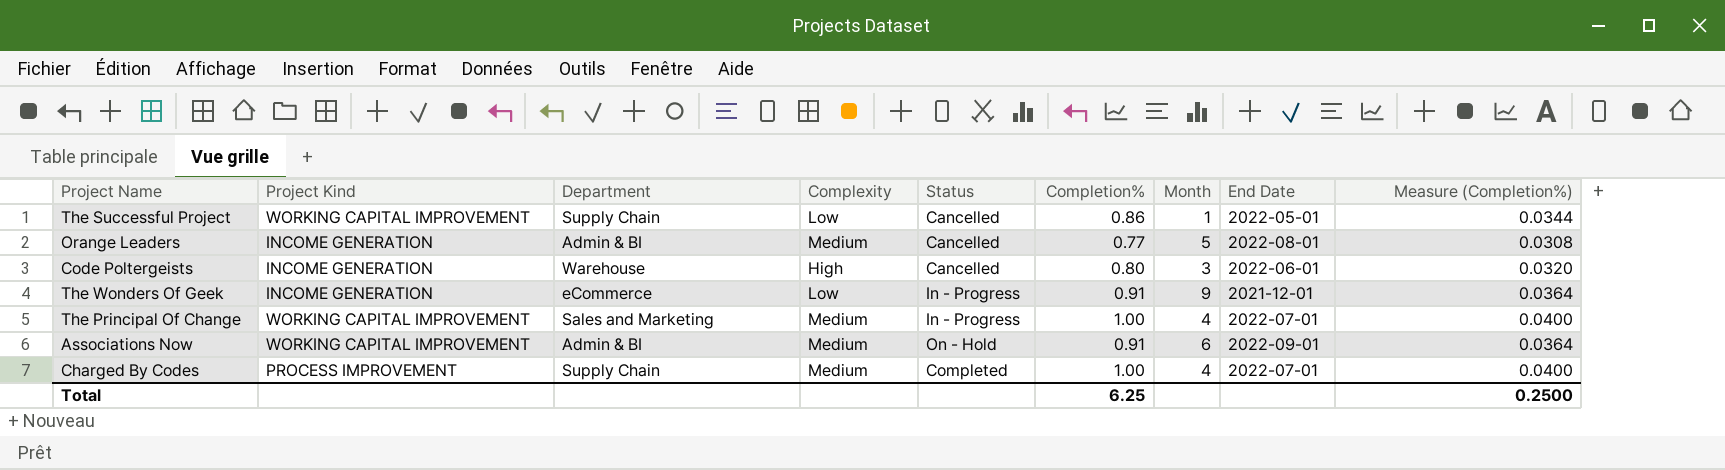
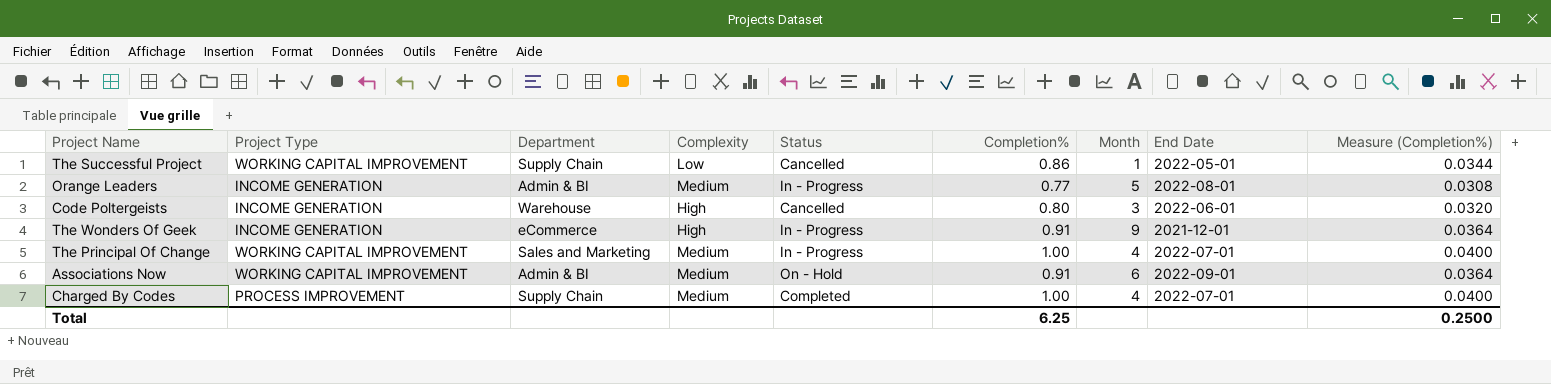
column name: Project Kind -> Project Type
Orange Leaders | Status: Cancelled -> In - Progress
The Wonders Of Geek | Complexity: Low -> High

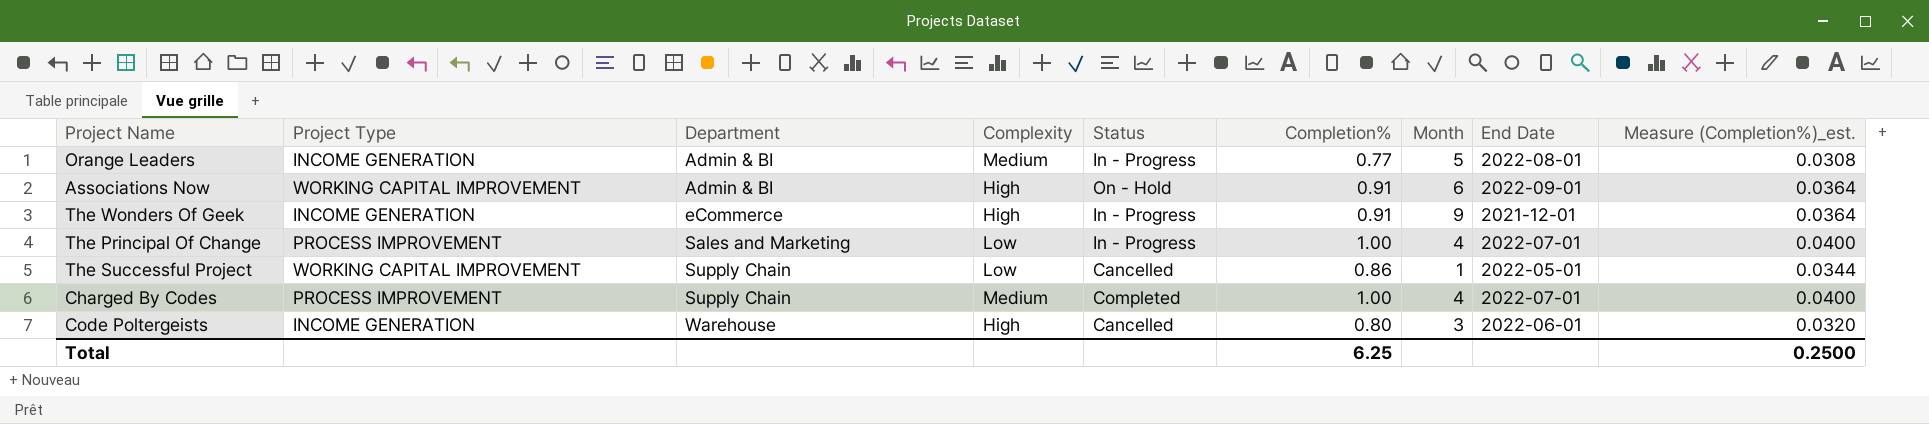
row order: none -> Department ascending
column name: Measure (Completion%) -> Measure (Completion%)_est.
Associations Now | Complexity: Medium -> High
The Principal Of Change | Project Type: WORKING CAPITAL IMPROVEMENT -> PROCESS IMPROVEMENT
The Principal Of Change | Complexity: Medium -> Low

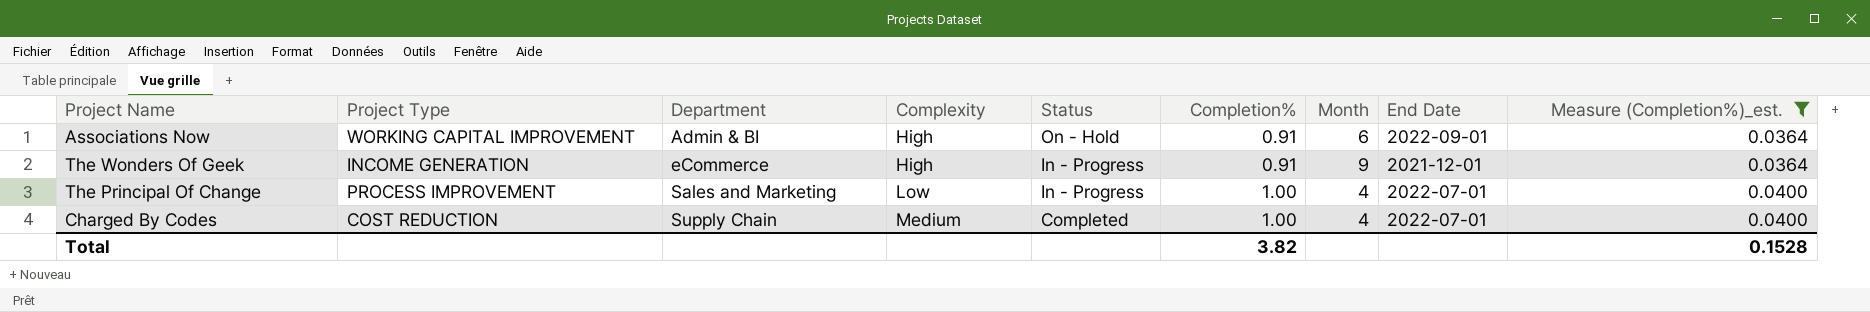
filter: none -> Measure (Completion%)_est. >= 0.0364
Charged By Codes | Project Type: PROCESS IMPROVEMENT -> COST REDUCTION
Total | Completion%: 6.25 -> 3.82
Total | Measure (Completion%)_est.: 0.2500 -> 0.1528

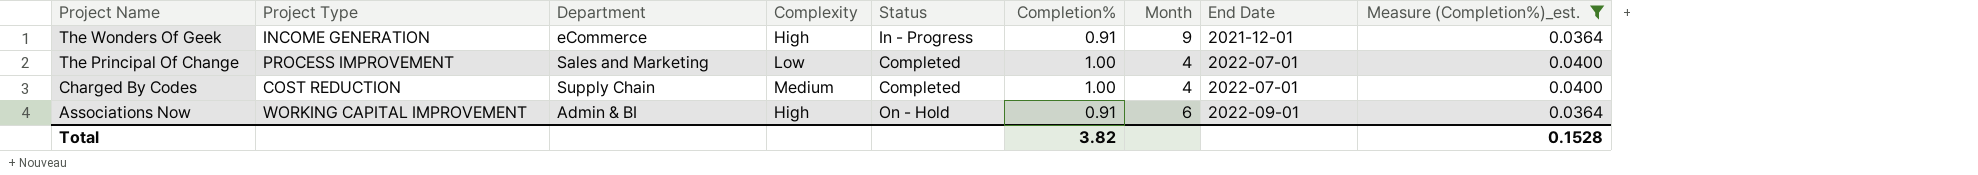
row order: Department ascending -> Project Name descending
The Principal Of Change | Status: In - Progress -> Completed

